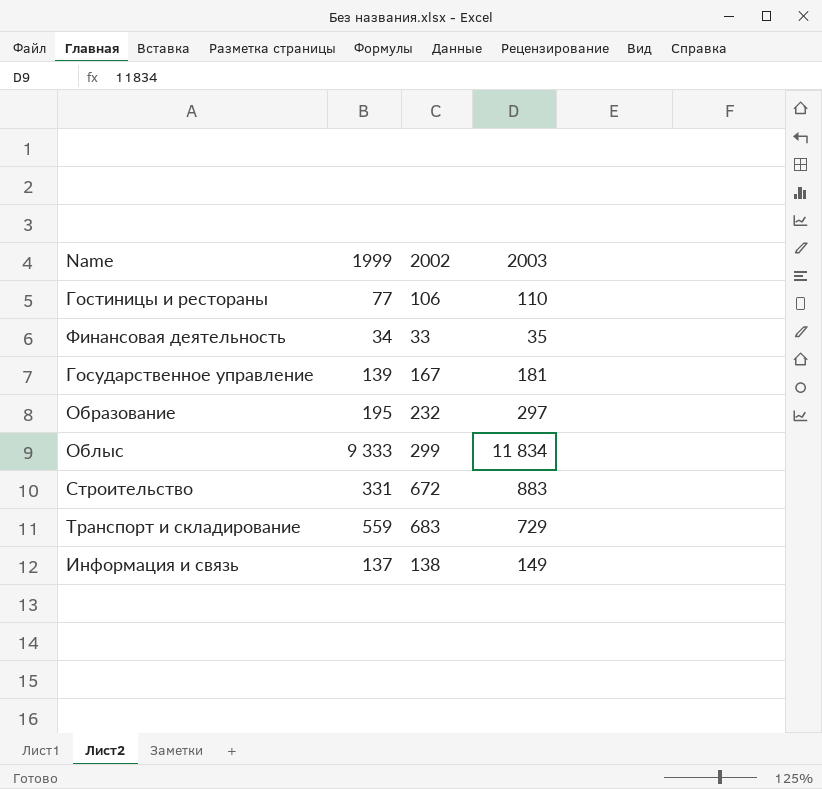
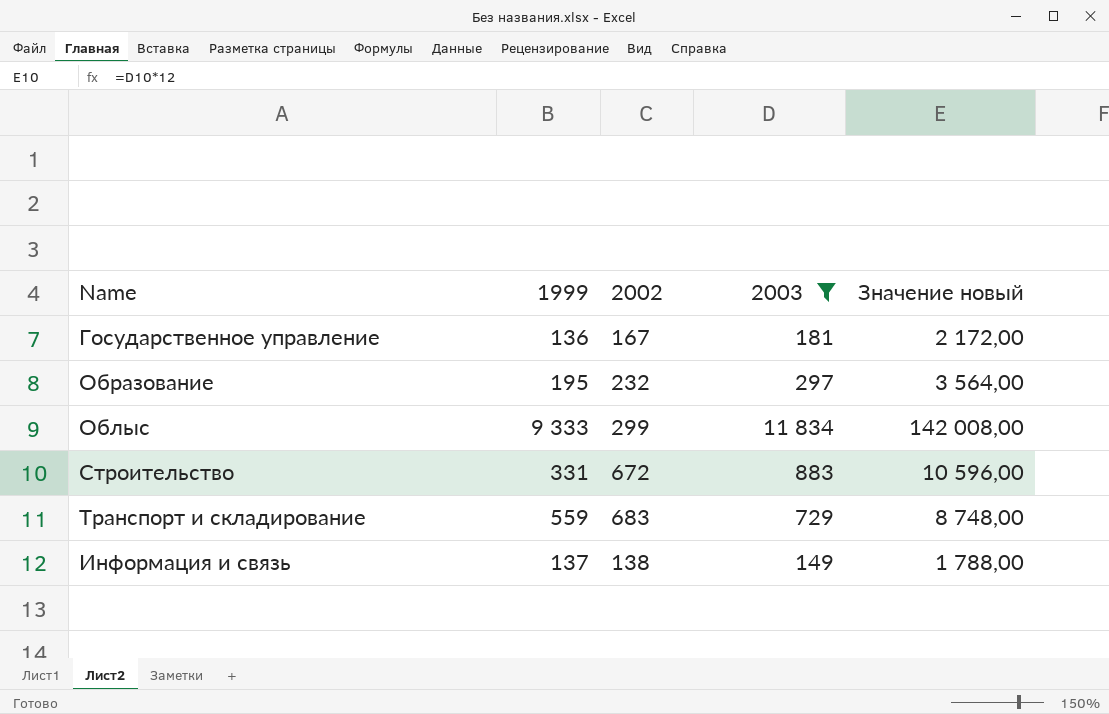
filter: none -> 2003 >= 149
column Значение новый | formula: none -> [2003] * 12
Государственное управление | 1999: 139 -> 136

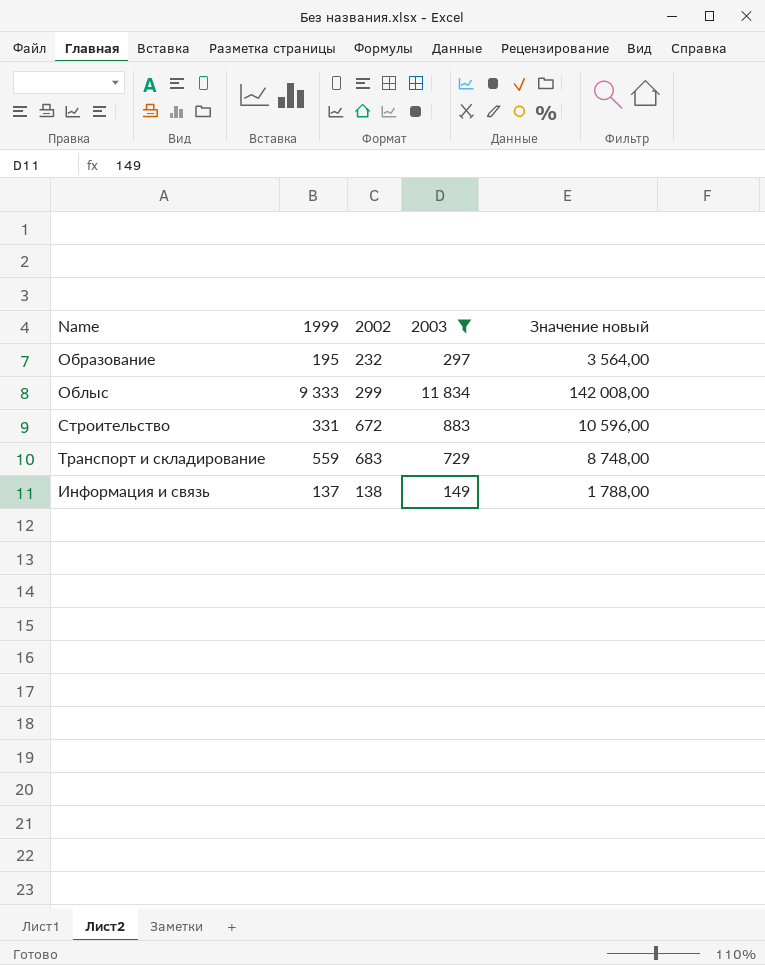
row Государственное управление: 136 | 167 | 181 | 2 172,00 -> none

